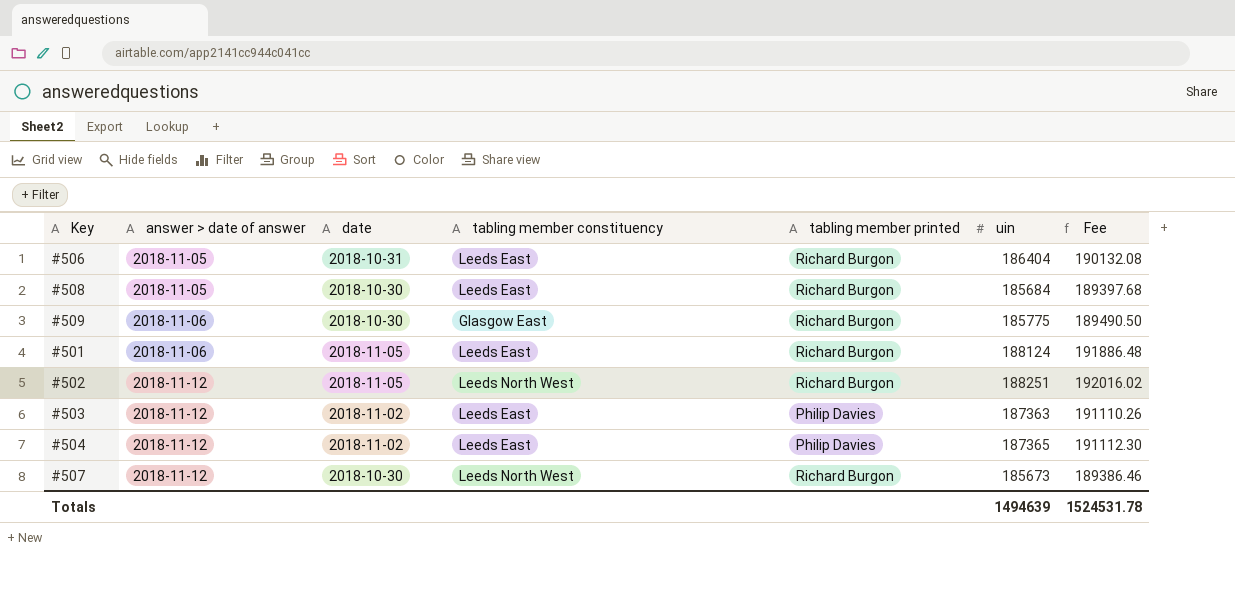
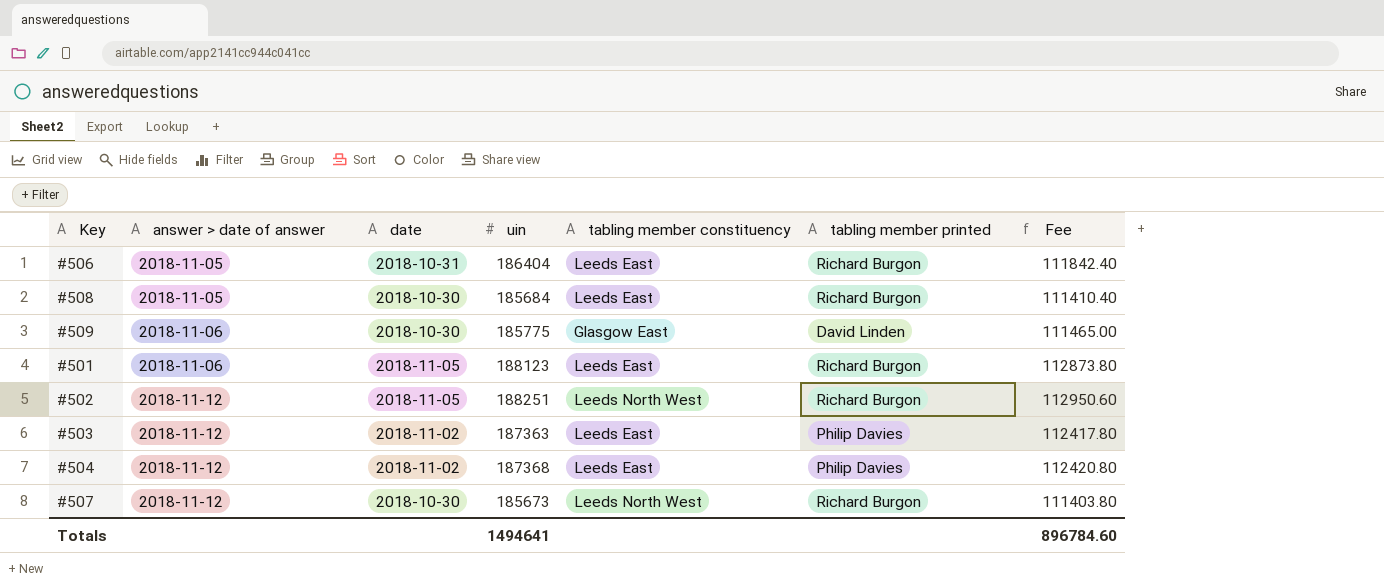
column uin | position: 6 -> 4
column Fee | formula: [uin] * 1.02 -> [uin] * 0.6
#509 | tabling member printed: Richard Burgon -> David Linden
#501 | uin: 188124 -> 188123
#504 | uin: 187365 -> 187368
Totals | uin: 1494639 -> 1494641
Totals | Fee: 1524531.78 -> 896784.60

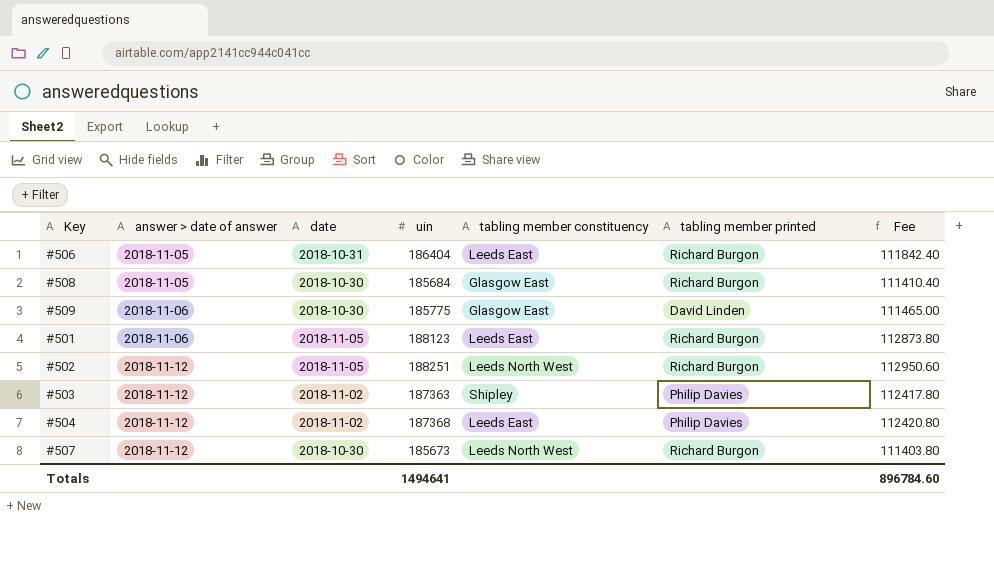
#508 | tabling member constituency: Leeds East -> Glasgow East
#503 | tabling member constituency: Leeds East -> Shipley

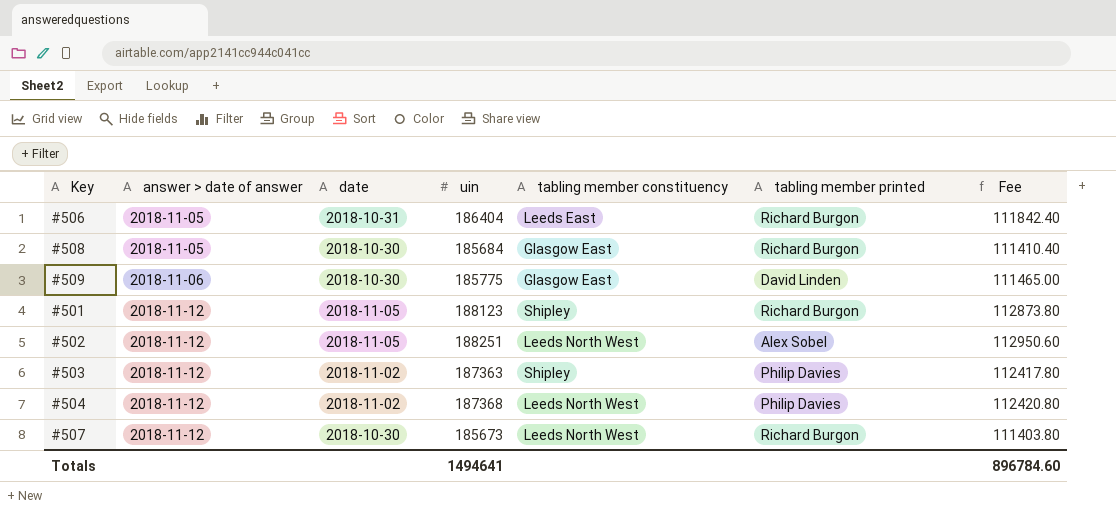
#501 | answer > date of answer: 2018-11-06 -> 2018-11-12
#501 | tabling member constituency: Leeds East -> Shipley
#502 | tabling member printed: Richard Burgon -> Alex Sobel
#504 | tabling member constituency: Leeds East -> Leeds North West

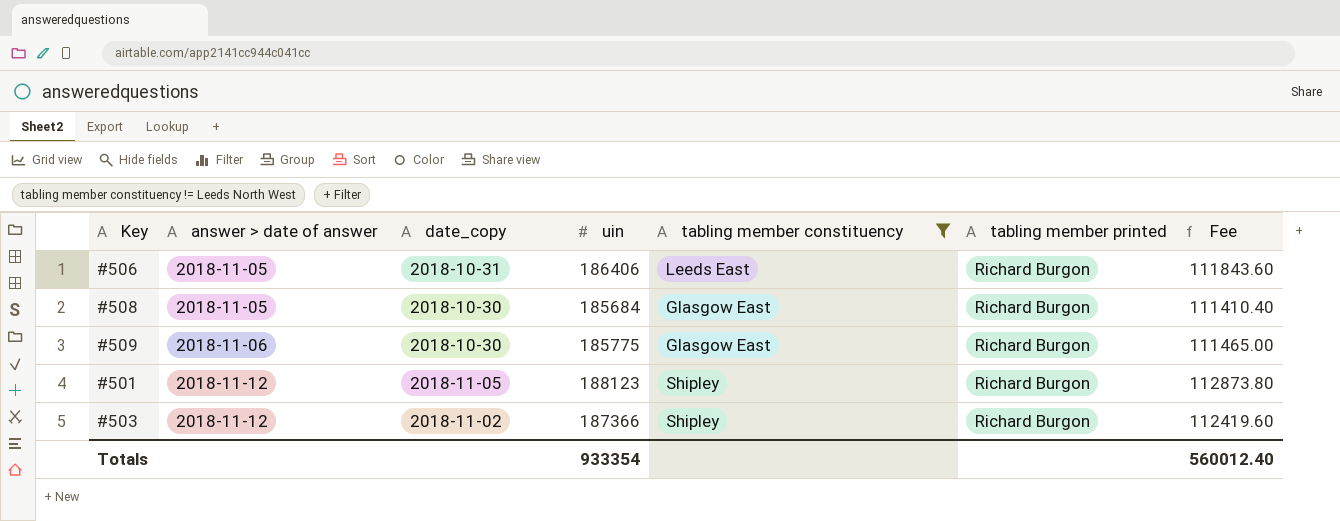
filter: none -> tabling member constituency != Leeds North West
column name: date -> date_copy
#506 | uin: 186404 -> 186406
#506 | Fee: 111842.40 -> 111843.60
#509 | tabling member printed: David Linden -> Richard Burgon
#503 | uin: 187363 -> 187366
#503 | tabling member printed: Philip Davies -> Richard Burgon
#503 | Fee: 112417.80 -> 112419.60
Totals | uin: 1494641 -> 933354
Totals | Fee: 896784.60 -> 560012.40

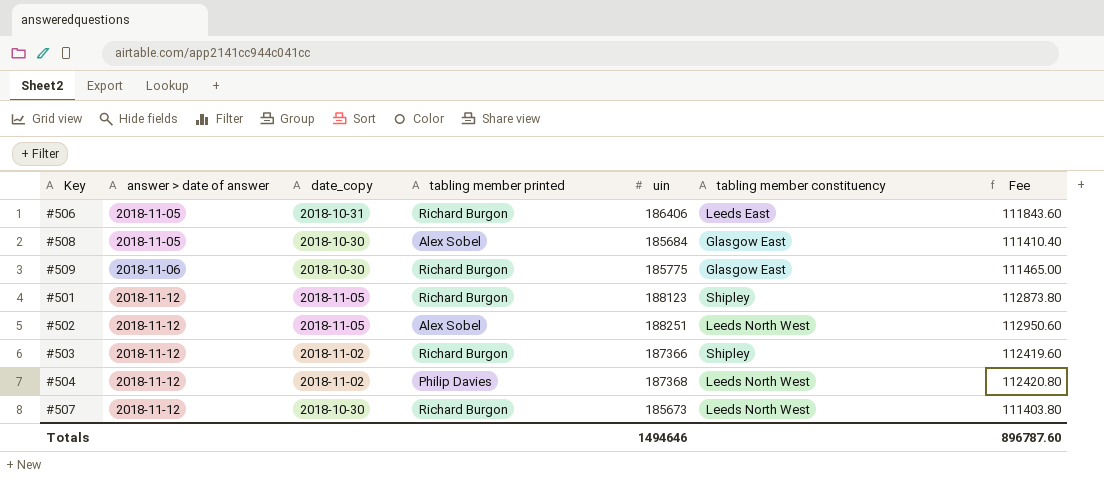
filter: tabling member constituency != Leeds North West -> none
column tabling member printed | position: 6 -> 4
#508 | tabling member printed: Richard Burgon -> Alex Sobel
Totals | uin: 933354 -> 1494646
Totals | Fee: 560012.40 -> 896787.60

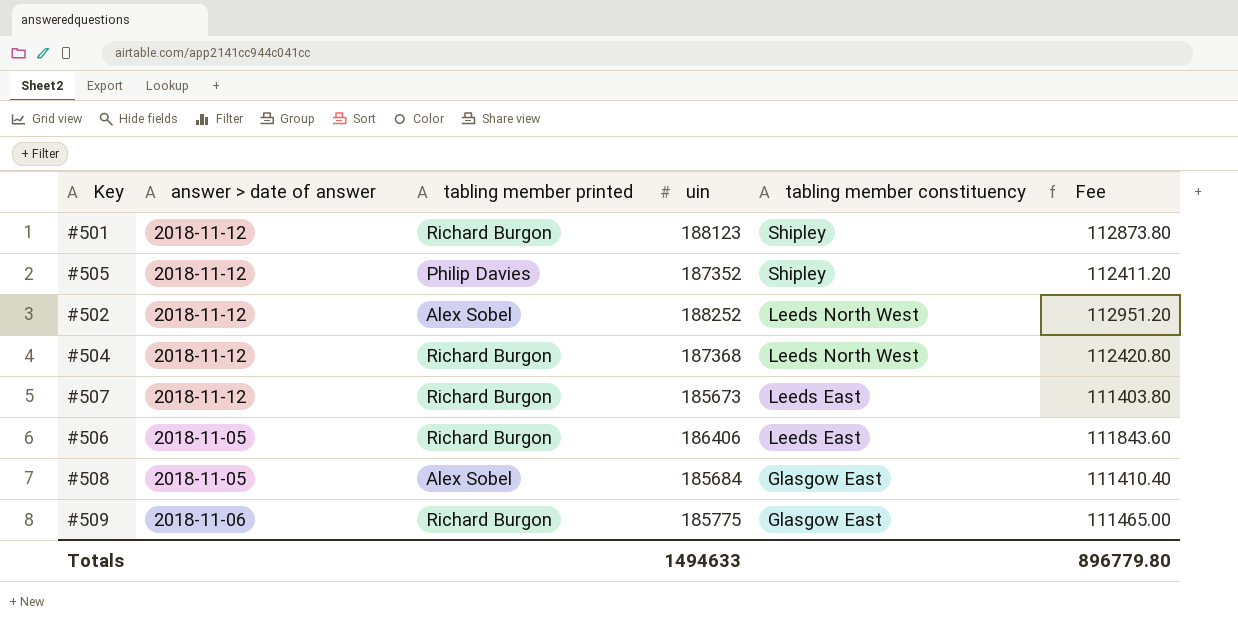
row order: answer > date of answer ascending -> tabling member constituency descending
column date_copy | position: 3 -> none
row #503: 2018-11-12 | 2018-11-02 | Richard Burgon | 187366 | Shipley | 112419.60 -> none
row #505: none -> 2018-11-12 | Philip Davies | 187352 | Shipley | 112411.20
#502 | uin: 188251 -> 188252
#502 | Fee: 112950.60 -> 112951.20
#504 | tabling member printed: Philip Davies -> Richard Burgon
#507 | tabling member constituency: Leeds North West -> Leeds East
Totals | uin: 1494646 -> 1494633
Totals | Fee: 896787.60 -> 896779.80

